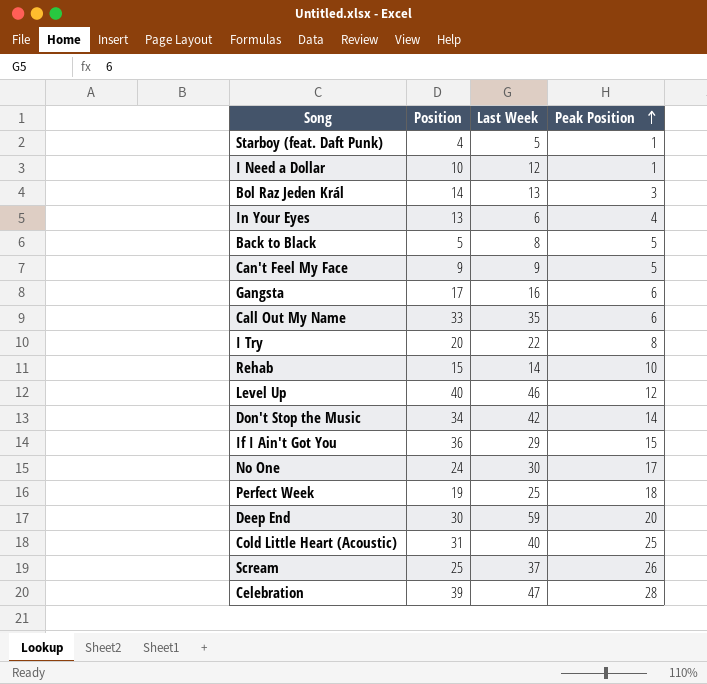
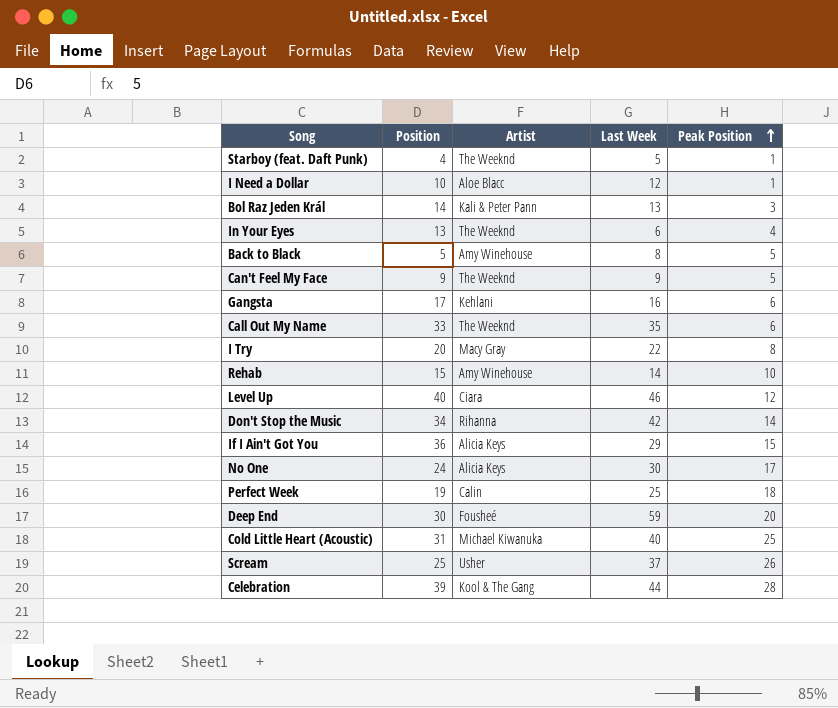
column Artist | position: none -> 3
Celebration | Last Week: 47 -> 44

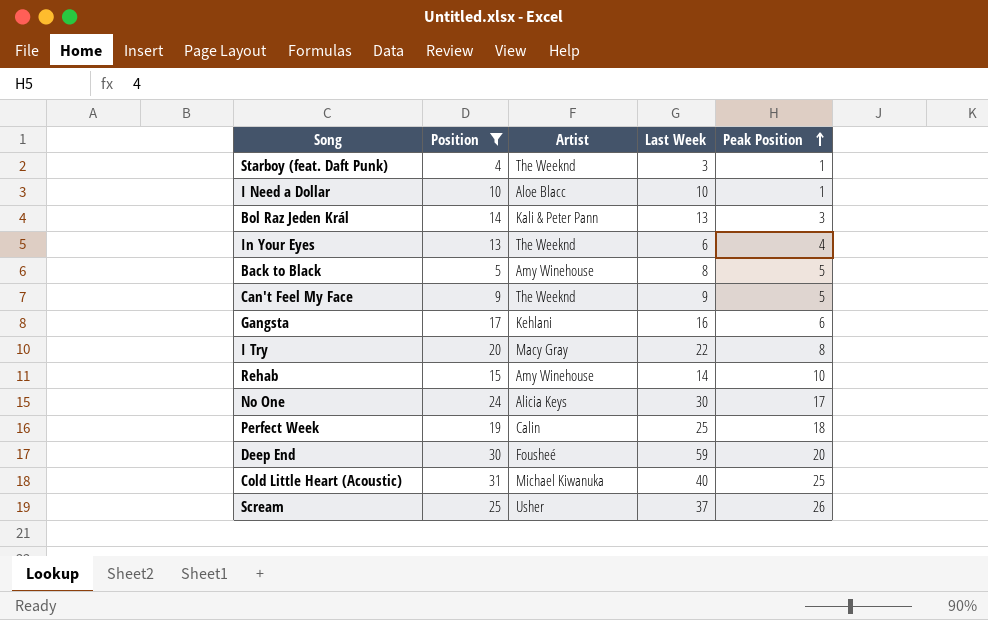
filter: none -> Position <= 31
Starboy (feat. Daft Punk) | Last Week: 5 -> 3
I Need a Dollar | Last Week: 12 -> 10

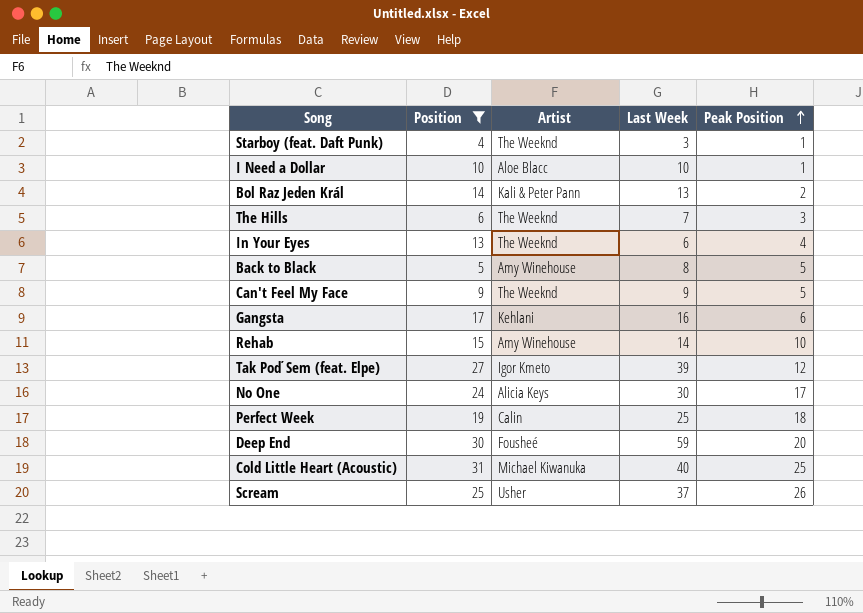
row I Try: 20 | Macy Gray | 22 | 8 -> none
Bol Raz Jeden Král | Peak Position: 3 -> 2
row The Hills: none -> 6 | The Weeknd | 7 | 3
row Tak Poď Sem (feat. Elpe): none -> 27 | Igor Kmeto | 39 | 12

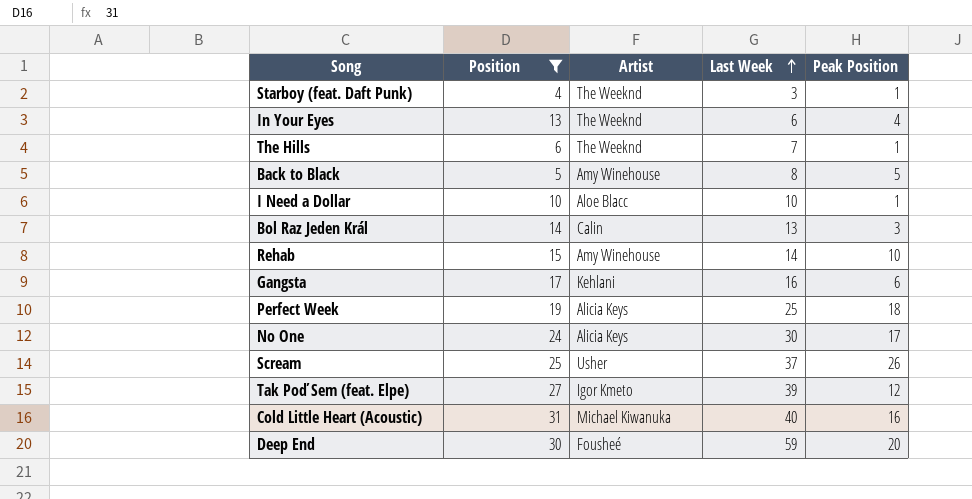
row order: Peak Position ascending -> Last Week ascending
row Can't Feel My Face: 9 | The Weeknd | 9 | 5 -> none
The Hills | Peak Position: 3 -> 1
Bol Raz Jeden Král | Artist: Kali & Peter Pann -> Calin
Bol Raz Jeden Král | Peak Position: 2 -> 3
Perfect Week | Artist: Calin -> Alicia Keys
Cold Little Heart (Acoustic) | Peak Position: 25 -> 16

